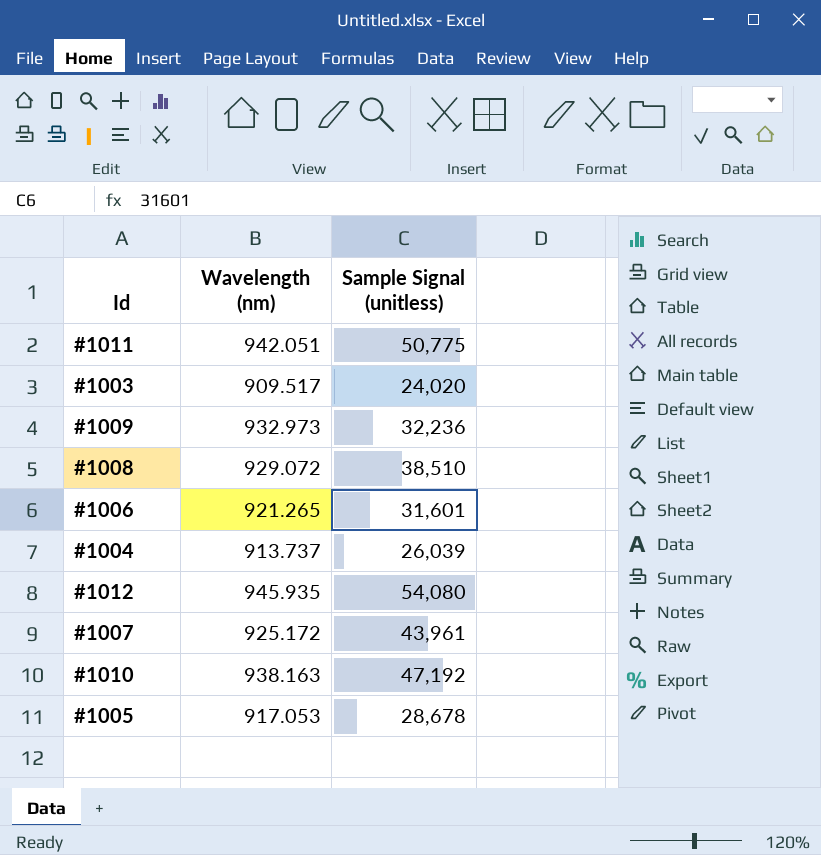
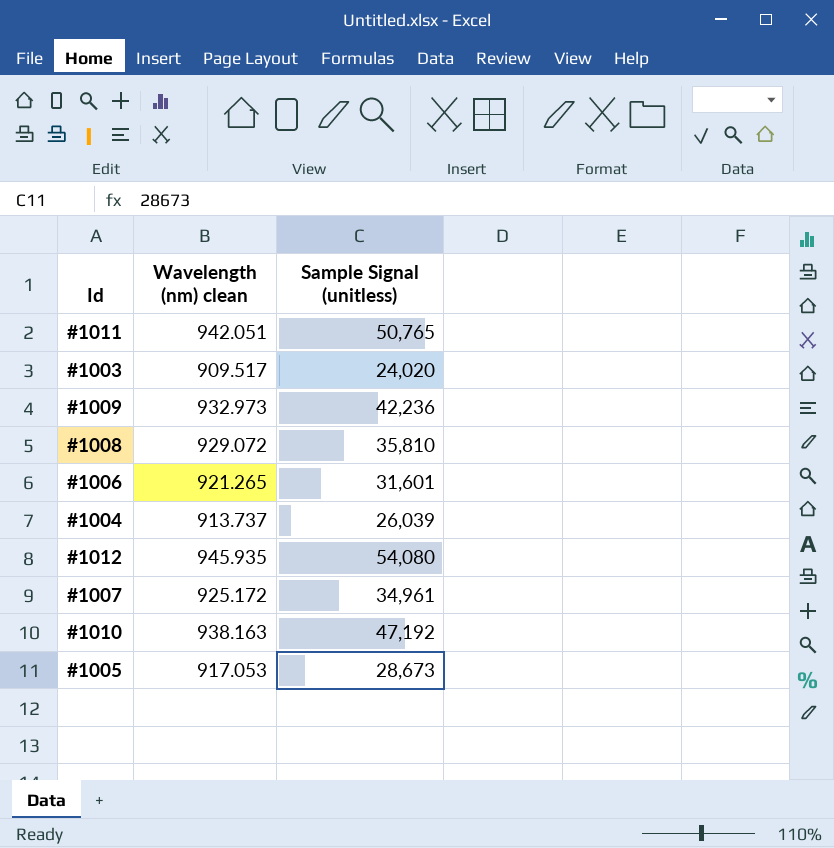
column name: Wavelength (nm) -> Wavelength (nm) clean
#1011 | Sample Signal (unitless): 50,775 -> 50,765
#1009 | Sample Signal (unitless): 32,236 -> 42,236
#1008 | Sample Signal (unitless): 38,510 -> 35,810
#1007 | Sample Signal (unitless): 43,961 -> 34,961
#1005 | Sample Signal (unitless): 28,678 -> 28,673

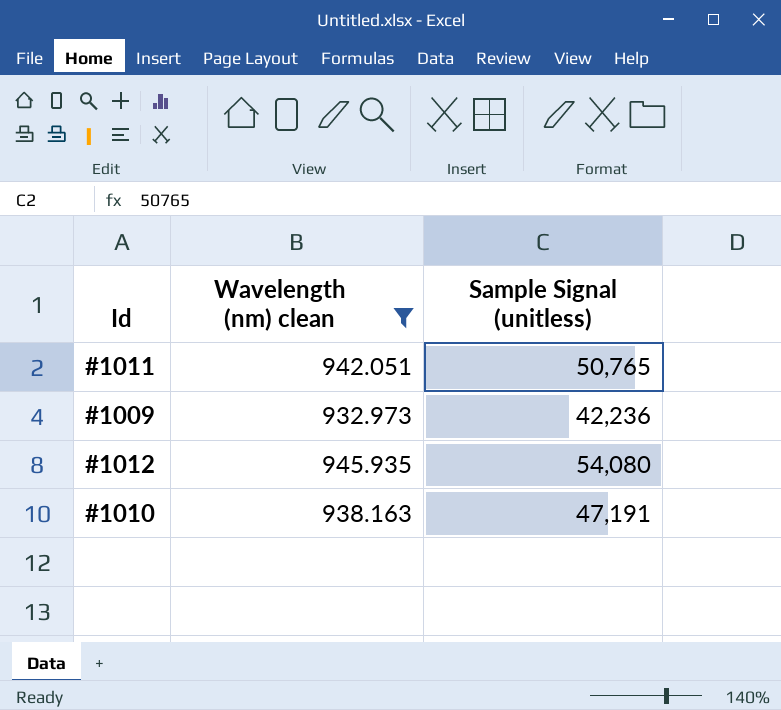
filter: none -> Wavelength (nm) clean >= 932.973
#1010 | Sample Signal (unitless): 47,192 -> 47,191

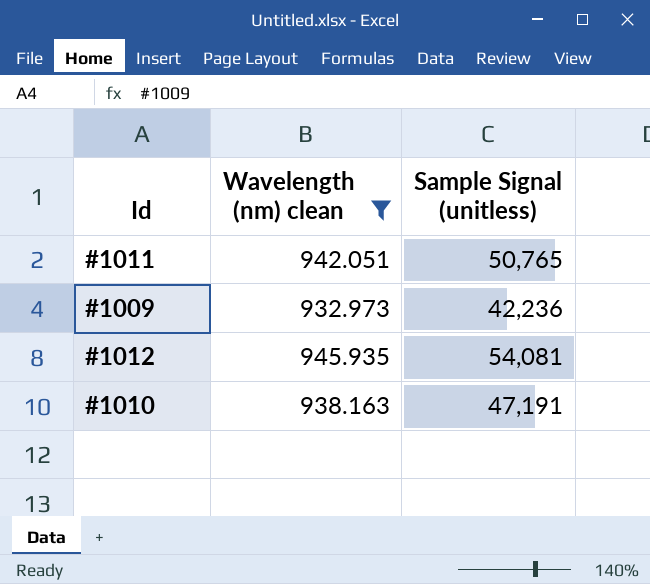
#1012 | Sample Signal (unitless): 54,080 -> 54,081

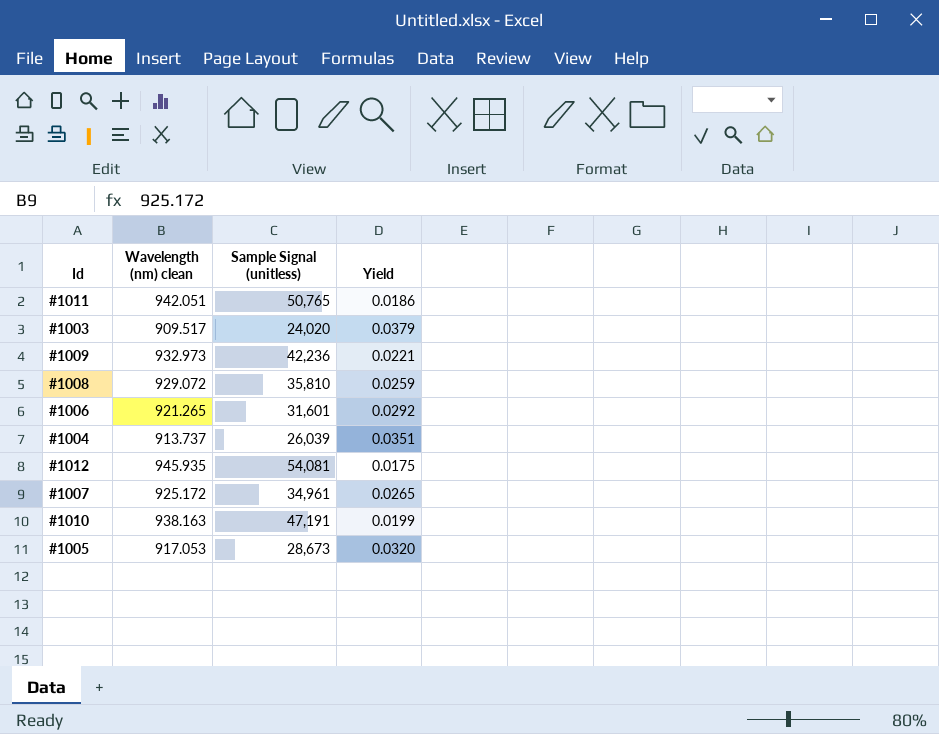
filter: Wavelength (nm) clean >= 932.973 -> none
column Yield | formula: none -> [Wavelength (nm) clean] / [Sample Signal (unitless)]

